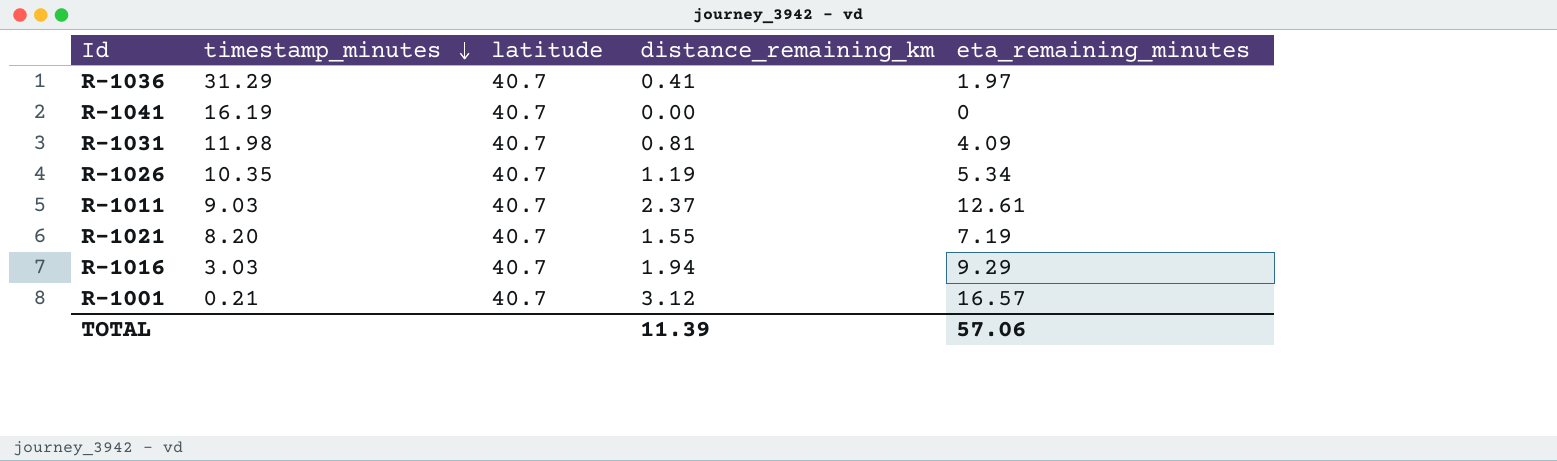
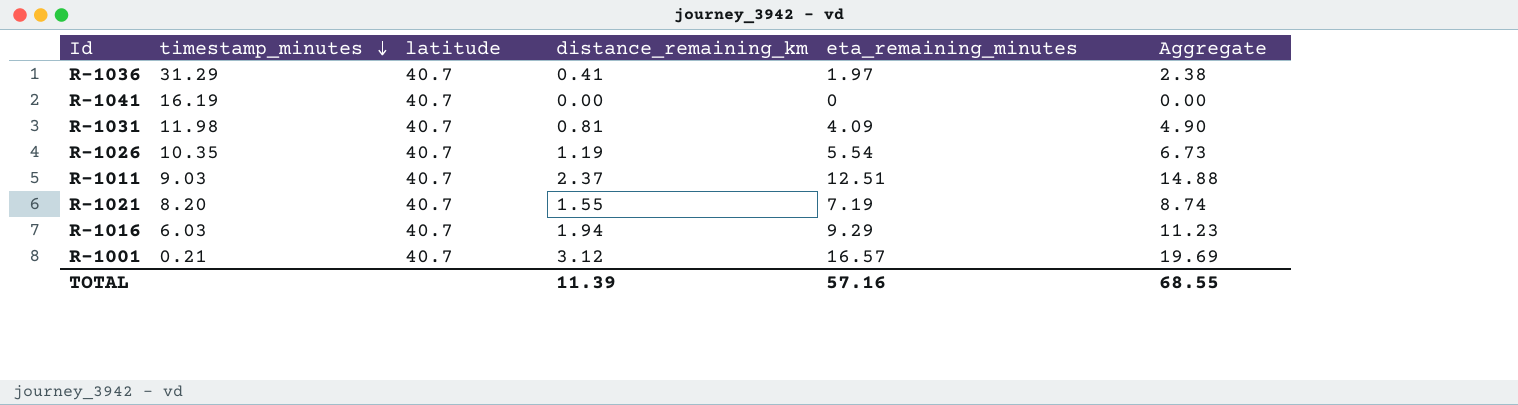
column Aggregate | formula: none -> [distance_remaining_km] + [eta_remaining_minutes]
R-1026 | eta_remaining_minutes: 5.34 -> 5.54
R-1011 | eta_remaining_minutes: 12.61 -> 12.51
R-1016 | timestamp_minutes: 3.03 -> 6.03
TOTAL | eta_remaining_minutes: 57.06 -> 57.16

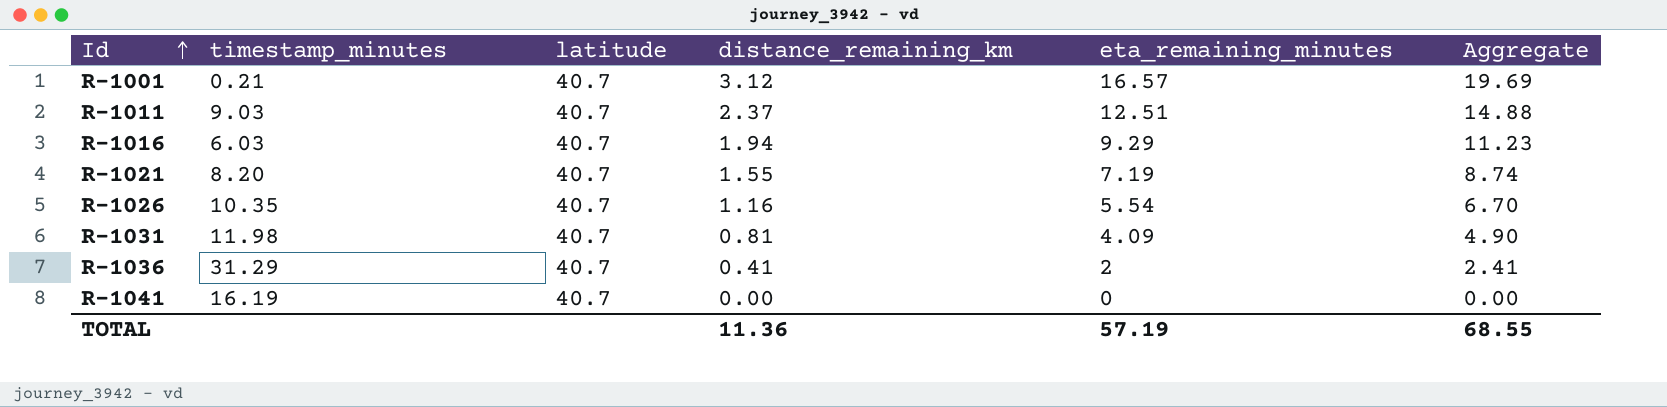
row order: timestamp_minutes descending -> Id ascending
R-1026 | distance_remaining_km: 1.19 -> 1.16
R-1026 | Aggregate: 6.73 -> 6.70
R-1036 | eta_remaining_minutes: 1.97 -> 2
R-1036 | Aggregate: 2.38 -> 2.41
TOTAL | distance_remaining_km: 11.39 -> 11.36
TOTAL | eta_remaining_minutes: 57.16 -> 57.19

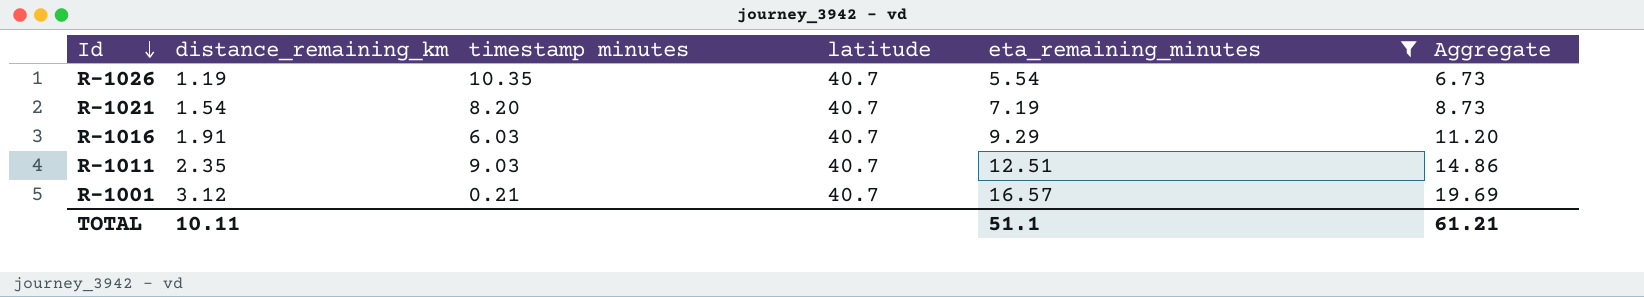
filter: none -> eta_remaining_minutes >= 5.54
row order: Id ascending -> Id descending
column distance_remaining_km | position: 4 -> 2
column name: timestamp_minutes -> timestamp minutes
R-1026 | distance_remaining_km: 1.16 -> 1.19
R-1026 | Aggregate: 6.70 -> 6.73
R-1021 | distance_remaining_km: 1.55 -> 1.54
R-1021 | Aggregate: 8.74 -> 8.73
R-1016 | distance_remaining_km: 1.94 -> 1.91
R-1016 | Aggregate: 11.23 -> 11.20
R-1011 | distance_remaining_km: 2.37 -> 2.35
R-1011 | Aggregate: 14.88 -> 14.86
TOTAL | distance_remaining_km: 11.36 -> 10.11
TOTAL | eta_remaining_minutes: 57.19 -> 51.1
TOTAL | Aggregate: 68.55 -> 61.21

